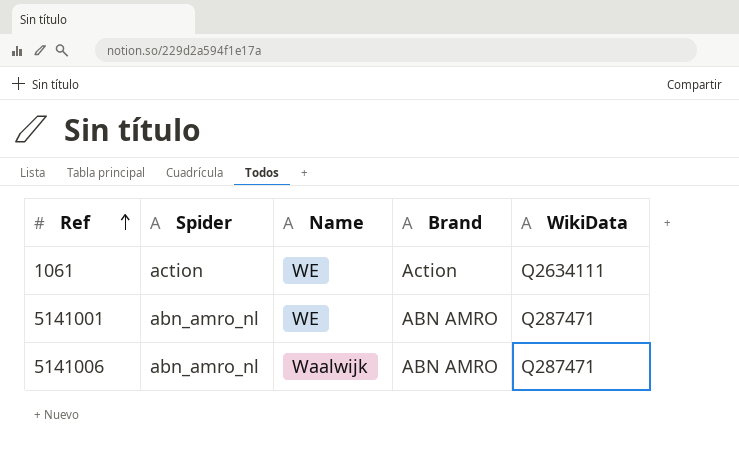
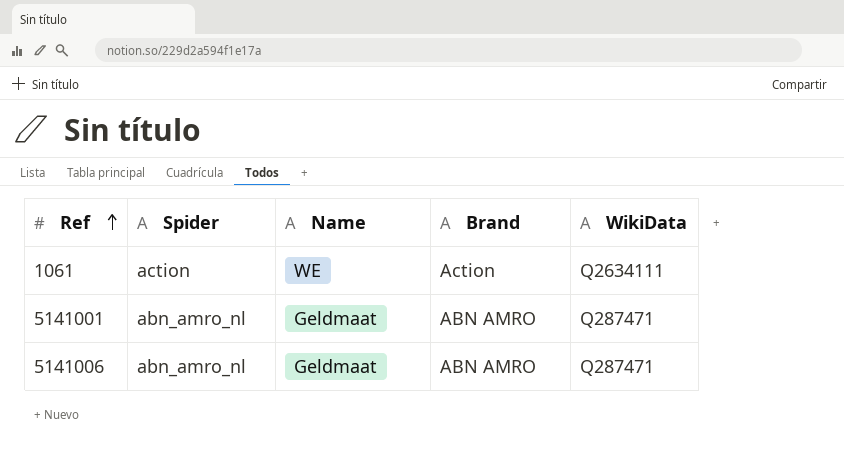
5141001 | Name: WE -> Geldmaat
5141006 | Name: Waalwijk -> Geldmaat

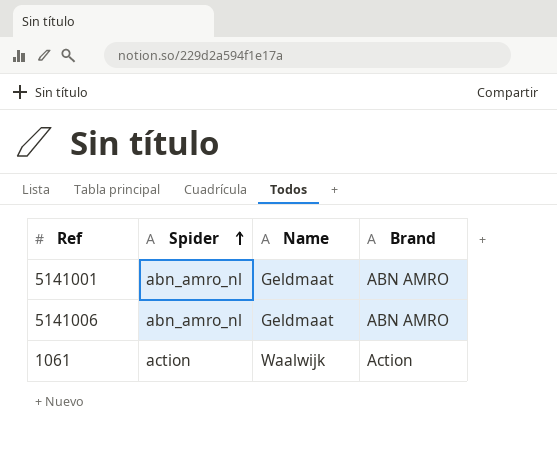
row order: Ref ascending -> Spider ascending
column WikiData | position: 5 -> none
1061 | Name: WE -> Waalwijk

